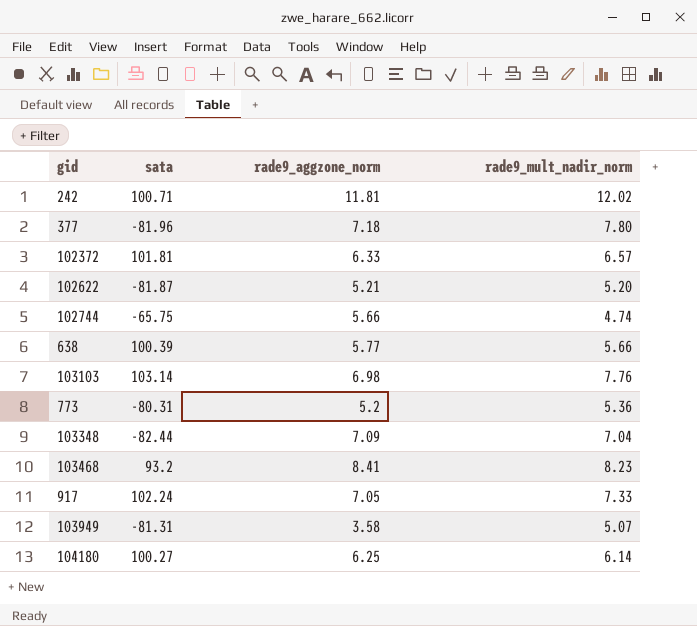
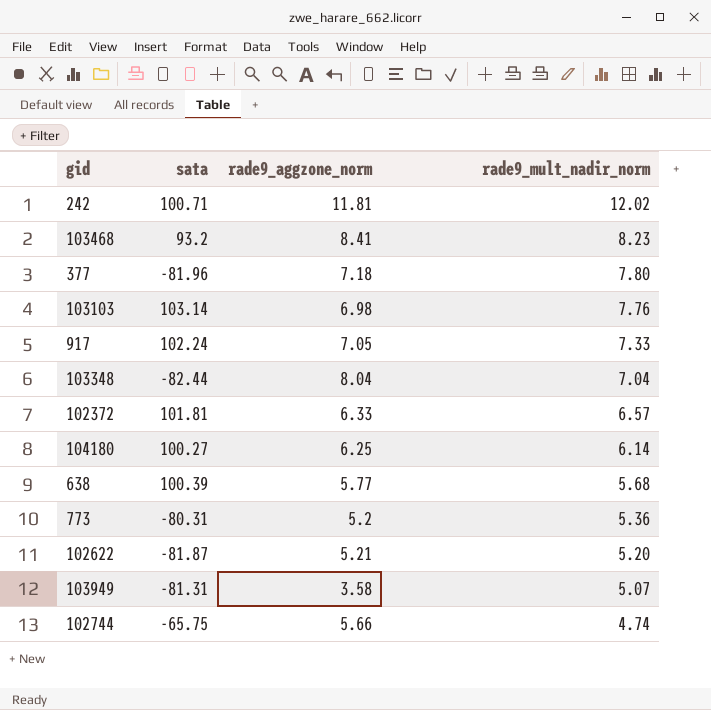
row order: none -> rade9_mult_nadir_norm descending
103348 | rade9_aggzone_norm: 7.09 -> 8.04
638 | rade9_mult_nadir_norm: 5.66 -> 5.68

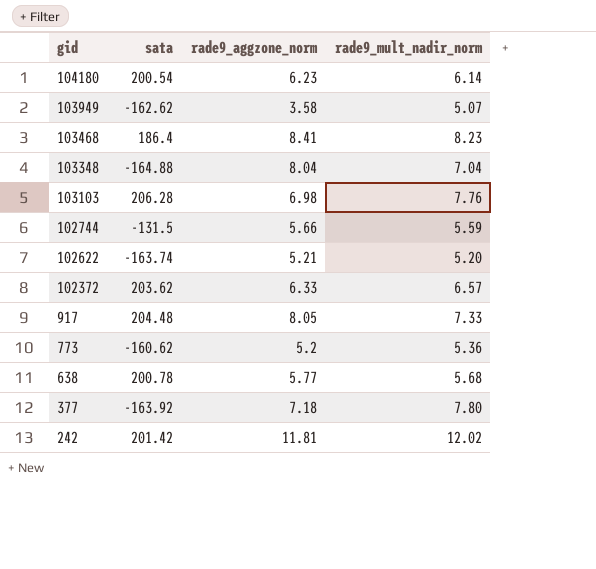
row order: rade9_mult_nadir_norm descending -> gid descending
104180 | sata: 100.27 -> 200.54
104180 | rade9_aggzone_norm: 6.25 -> 6.23
103949 | sata: -81.31 -> -162.62
103468 | sata: 93.2 -> 186.4
103348 | sata: -82.44 -> -164.88
103103 | sata: 103.14 -> 206.28
102744 | sata: -65.75 -> -131.5
102744 | rade9_mult_nadir_norm: 4.74 -> 5.59
102622 | sata: -81.87 -> -163.74
102372 | sata: 101.81 -> 203.62
917 | sata: 102.24 -> 204.48
917 | rade9_aggzone_norm: 7.05 -> 8.05
773 | sata: -80.31 -> -160.62
638 | sata: 100.39 -> 200.78
377 | sata: -81.96 -> -163.92
242 | sata: 100.71 -> 201.42

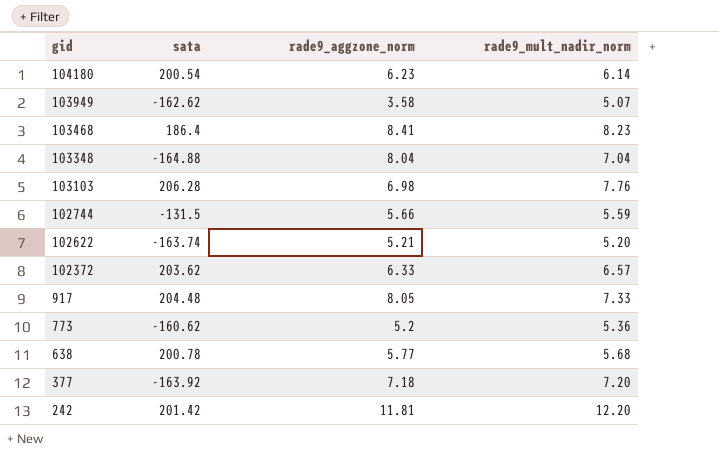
377 | rade9_mult_nadir_norm: 7.80 -> 7.20
242 | rade9_mult_nadir_norm: 12.02 -> 12.20

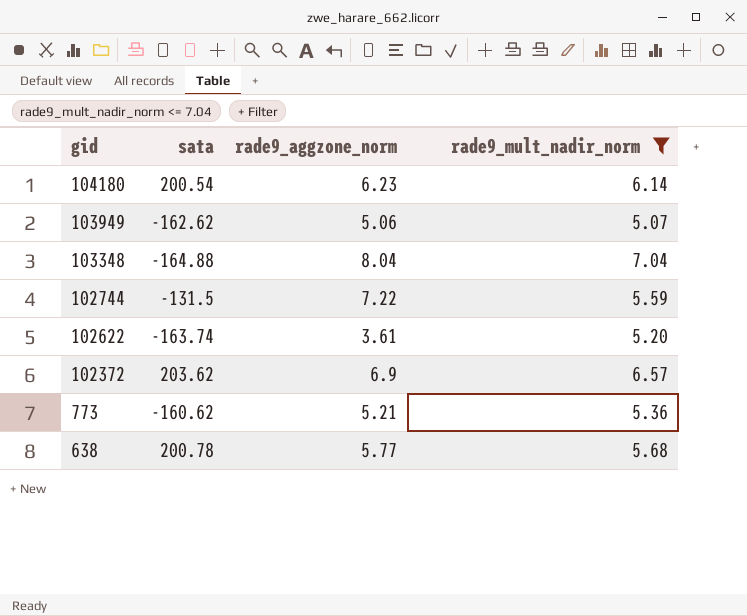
filter: none -> rade9_mult_nadir_norm <= 7.04
103949 | rade9_aggzone_norm: 3.58 -> 5.06
102744 | rade9_aggzone_norm: 5.66 -> 7.22
102622 | rade9_aggzone_norm: 5.21 -> 3.61
102372 | rade9_aggzone_norm: 6.33 -> 6.9
773 | rade9_aggzone_norm: 5.2 -> 5.21

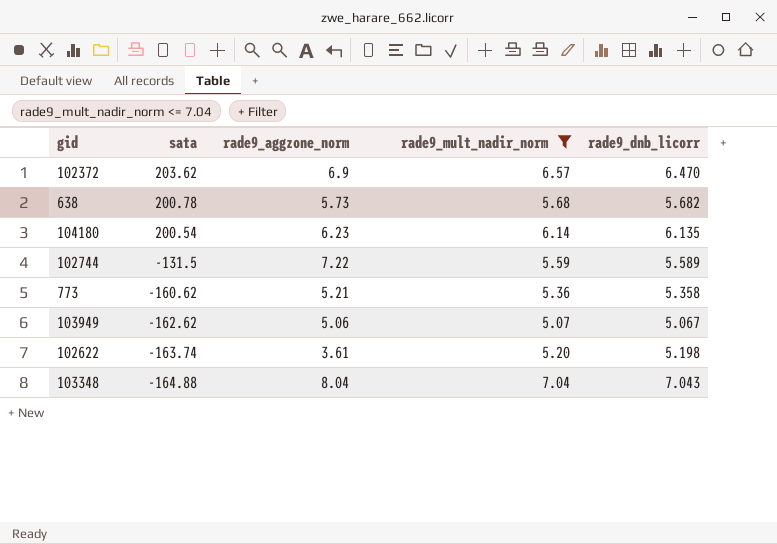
row order: gid descending -> sata descending
column rade9_dnb_licorr | position: none -> 5
638 | rade9_aggzone_norm: 5.77 -> 5.73

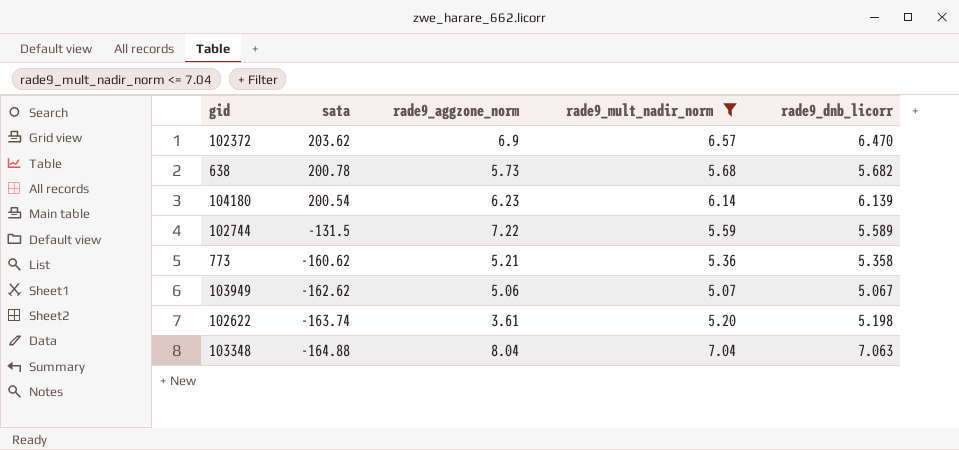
104180 | rade9_dnb_licorr: 6.135 -> 6.139
103348 | rade9_dnb_licorr: 7.043 -> 7.063

